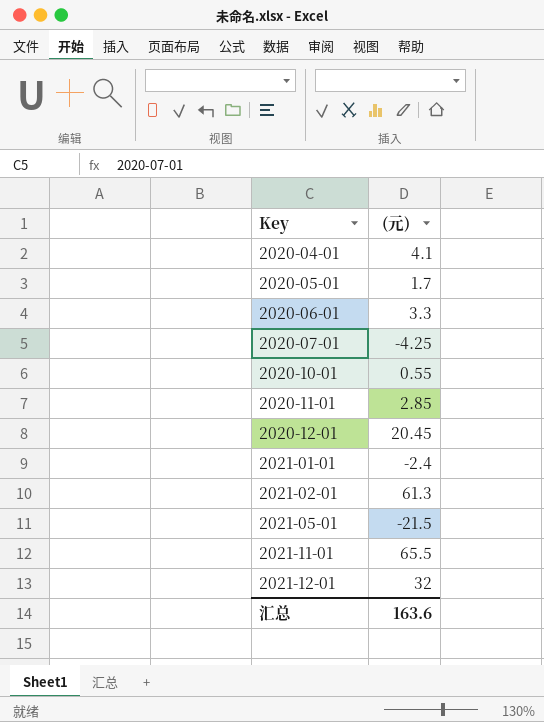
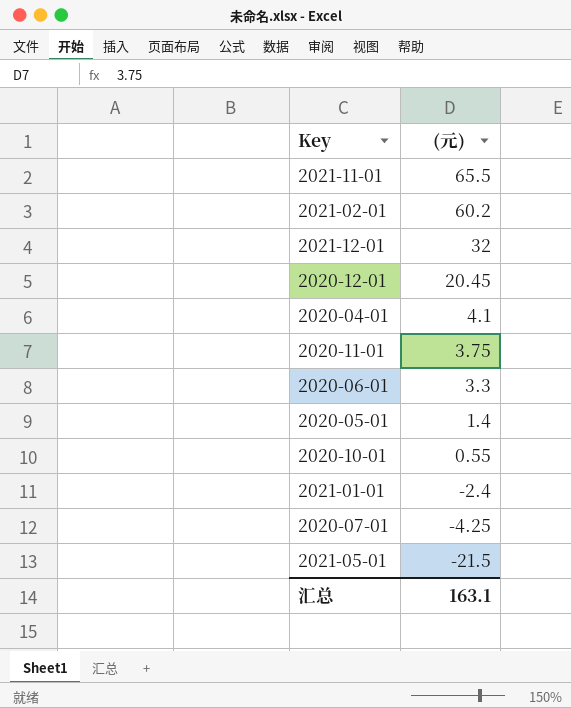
row order: Key ascending -> (元) descending
2021-02-01 | (元): 61.3 -> 60.2
2020-11-01 | (元): 2.85 -> 3.75
2020-05-01 | (元): 1.7 -> 1.4
汇总 | (元): 163.6 -> 163.1

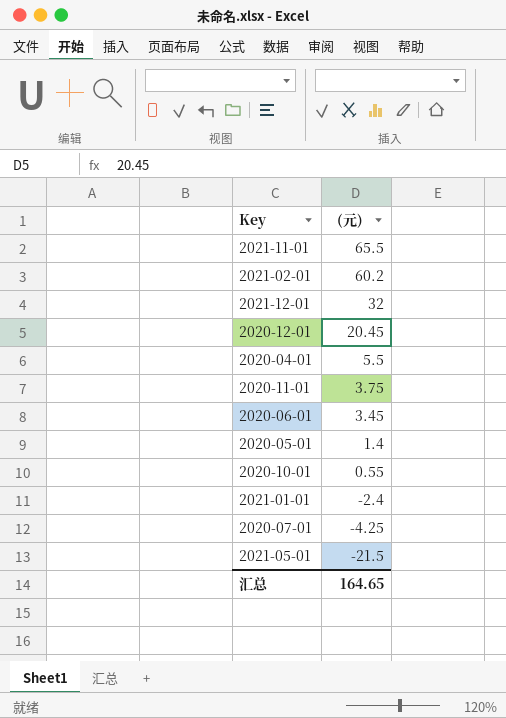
2020-04-01 | (元): 4.1 -> 5.5
2020-06-01 | (元): 3.3 -> 3.45
汇总 | (元): 163.1 -> 164.65

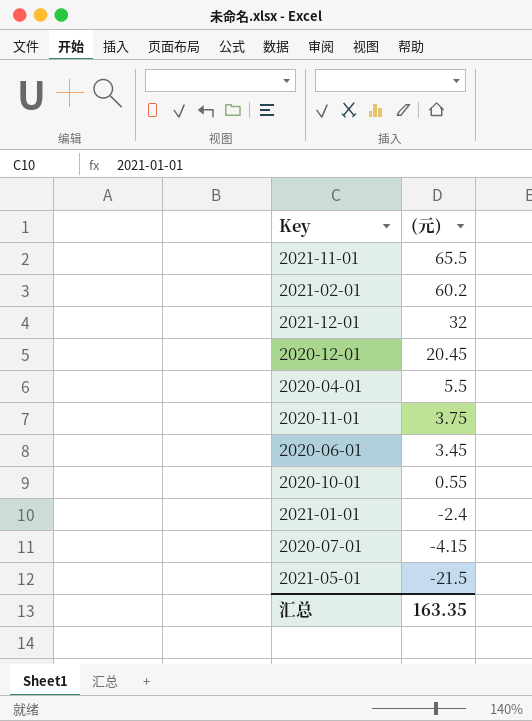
row 2020-05-01: 1.4 -> none
2020-07-01 | (元): -4.25 -> -4.15
汇总 | (元): 164.65 -> 163.35

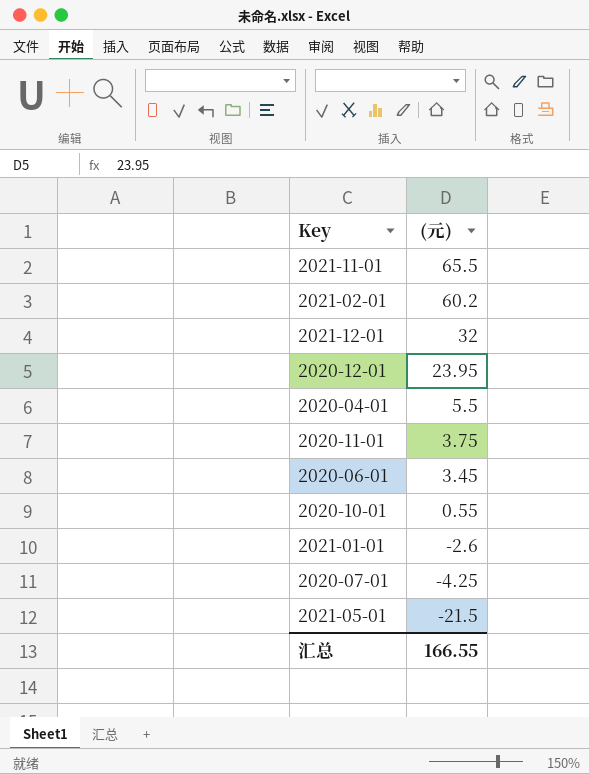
2020-12-01 | (元): 20.45 -> 23.95
2021-01-01 | (元): -2.4 -> -2.6
2020-07-01 | (元): -4.15 -> -4.25
汇总 | (元): 163.35 -> 166.55

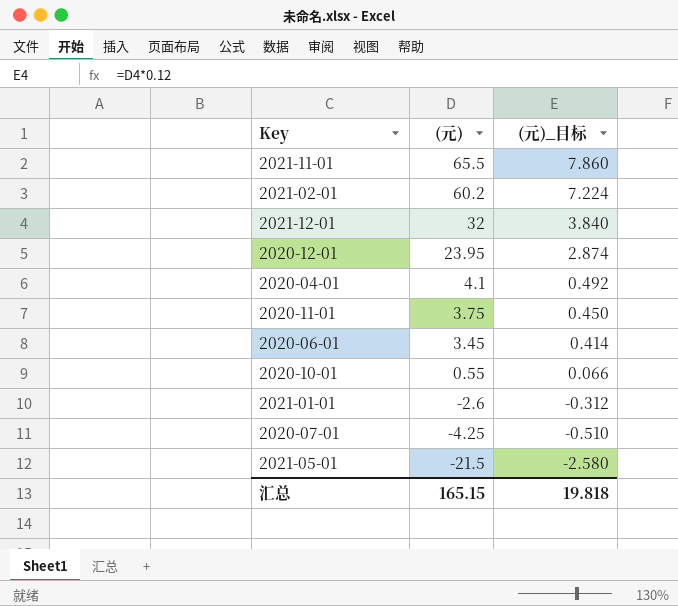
column (元)_目标 | formula: none -> [(元)] * 0.12
2020-04-01 | (元): 5.5 -> 4.1
汇总 | (元): 166.55 -> 165.15

